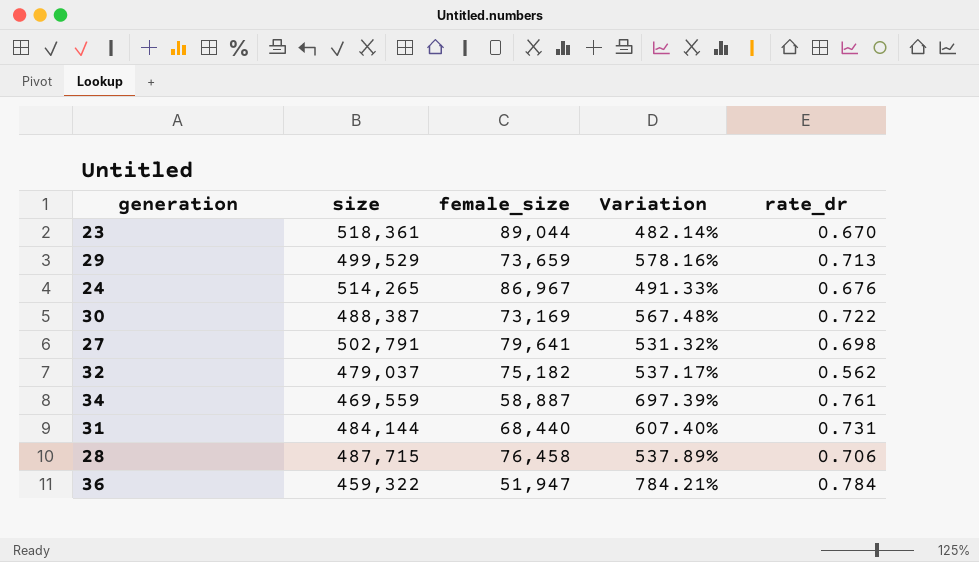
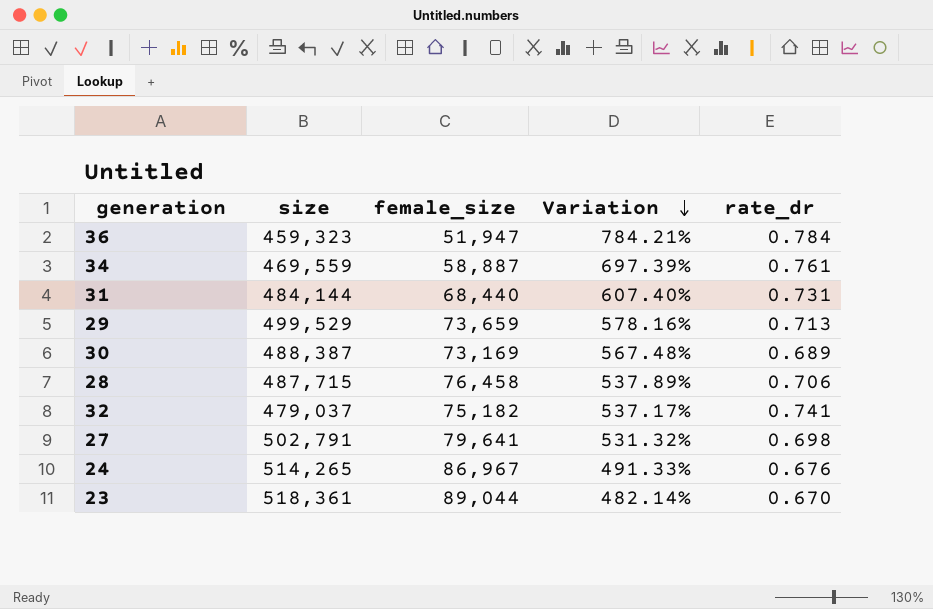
row order: none -> Variation descending
36 | size: 459,322 -> 459,323
30 | rate_dr: 0.722 -> 0.689
32 | rate_dr: 0.562 -> 0.741

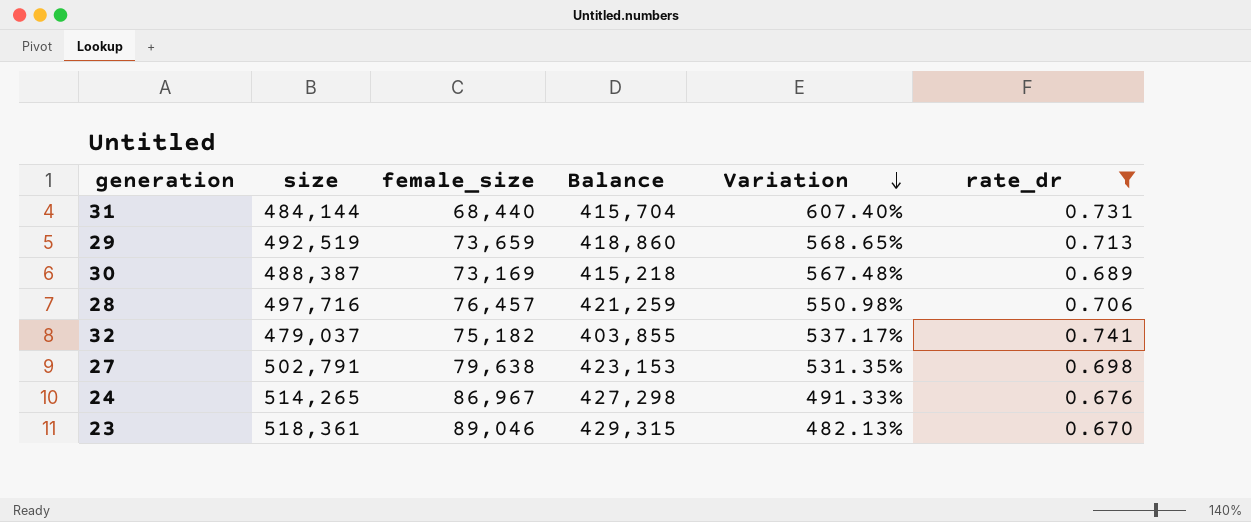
filter: none -> rate_dr <= 0.741
column Balance | formula: none -> [size] - [female_size]
29 | size: 499,529 -> 492,519
29 | Variation: 578.16% -> 568.65%
28 | size: 487,715 -> 497,716
28 | female_size: 76,458 -> 76,457
28 | Variation: 537.89% -> 550.98%
27 | female_size: 79,641 -> 79,638
27 | Variation: 531.32% -> 531.35%
23 | female_size: 89,044 -> 89,046
23 | Variation: 482.14% -> 482.13%

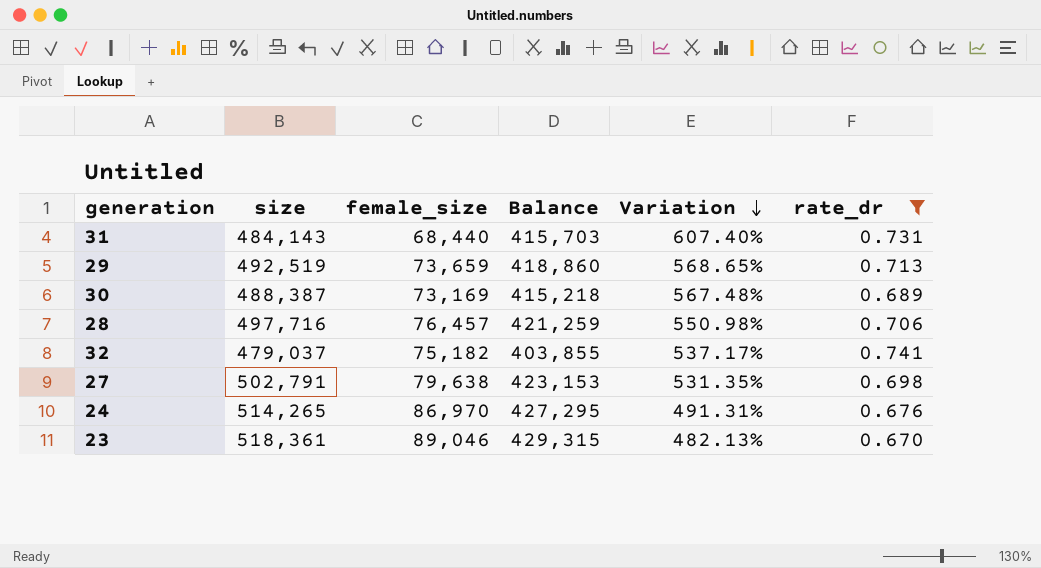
31 | size: 484,144 -> 484,143
31 | Balance: 415,704 -> 415,703
24 | female_size: 86,967 -> 86,970
24 | Balance: 427,298 -> 427,295
24 | Variation: 491.33% -> 491.31%

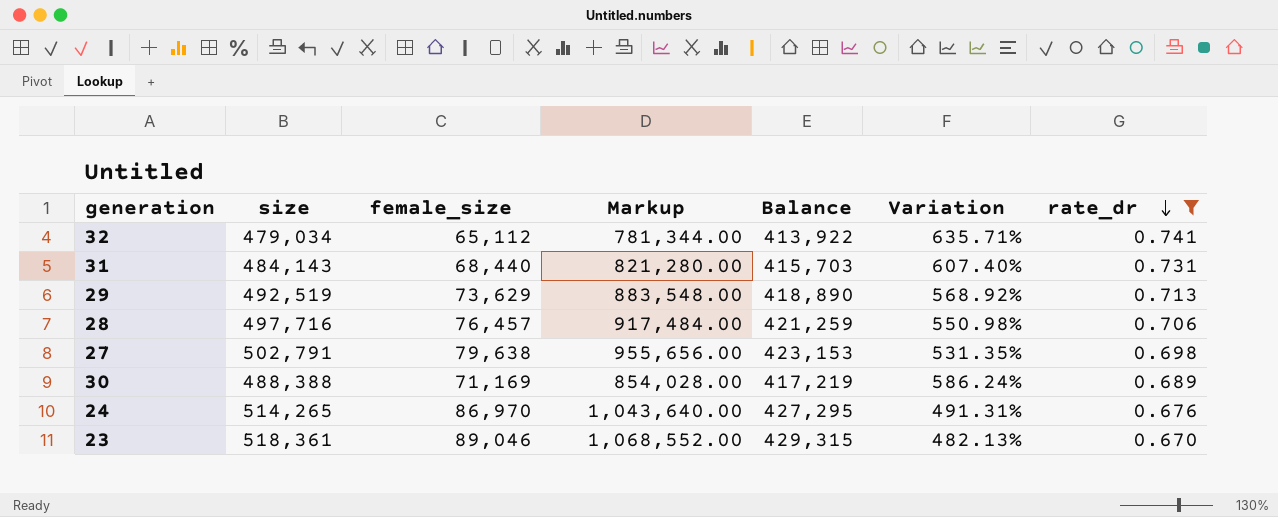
row order: Variation descending -> rate_dr descending
column Markup | formula: none -> [female_size] * 12
32 | size: 479,037 -> 479,034
32 | female_size: 75,182 -> 65,112
32 | Balance: 403,855 -> 413,922
32 | Variation: 537.17% -> 635.71%
29 | female_size: 73,659 -> 73,629
29 | Balance: 418,860 -> 418,890
29 | Variation: 568.65% -> 568.92%
30 | size: 488,387 -> 488,388
30 | female_size: 73,169 -> 71,169
30 | Balance: 415,218 -> 417,219
30 | Variation: 567.48% -> 586.24%

